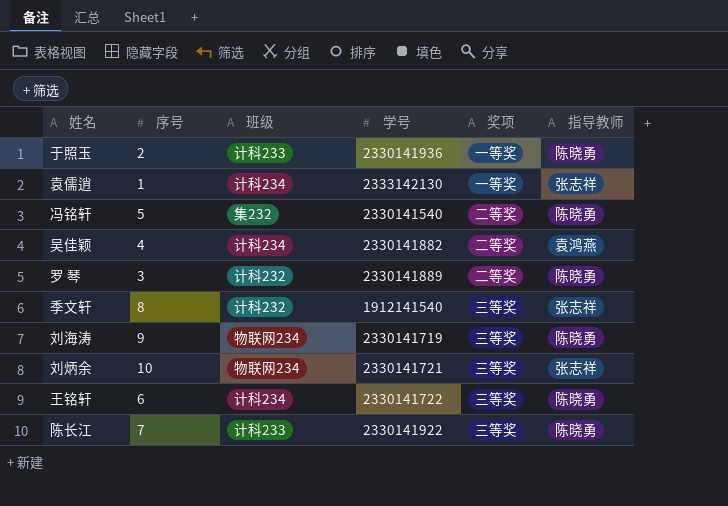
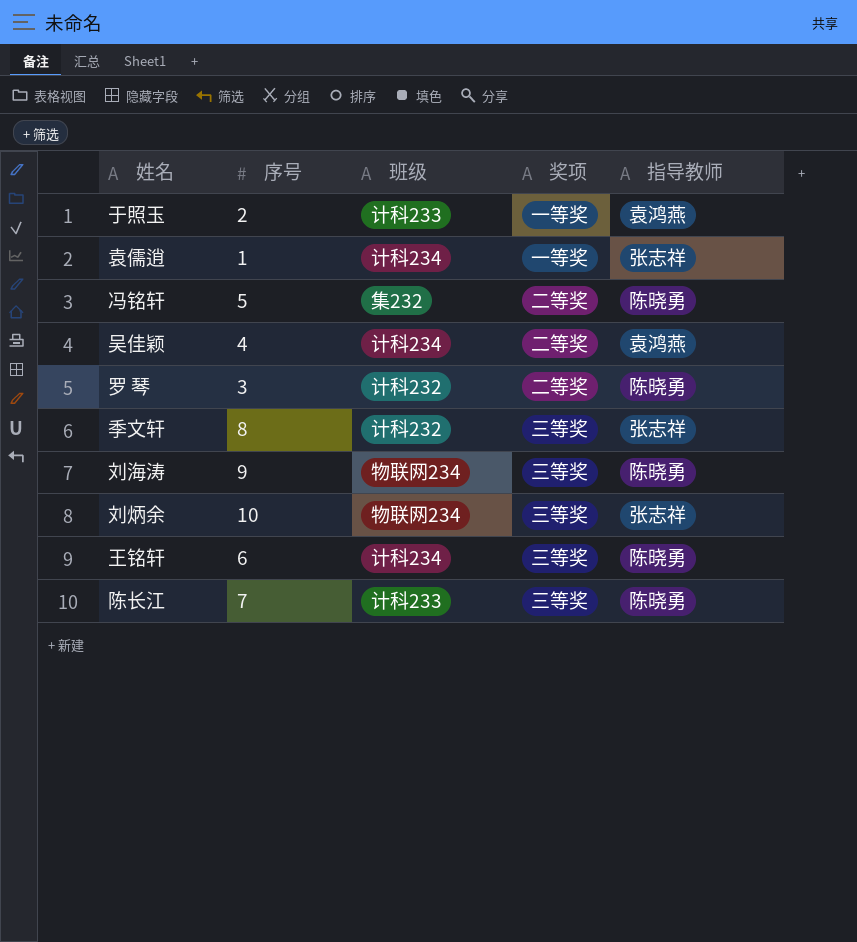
column 学号 | position: 4 -> none
于照玉 | 指导教师: 陈晓勇 -> 袁鸿燕

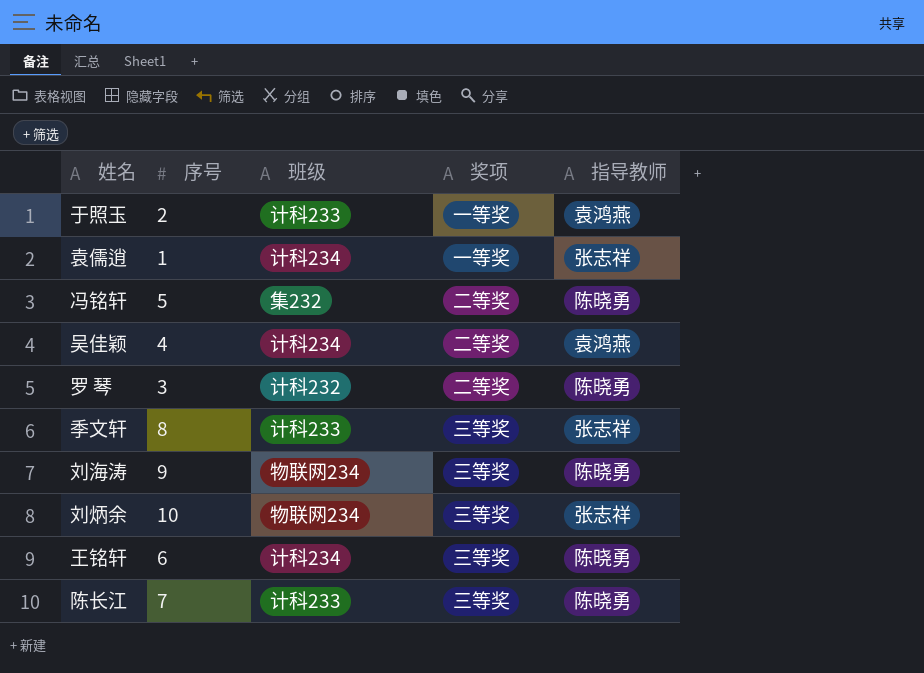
季文轩 | 班级: 计科232 -> 计科233

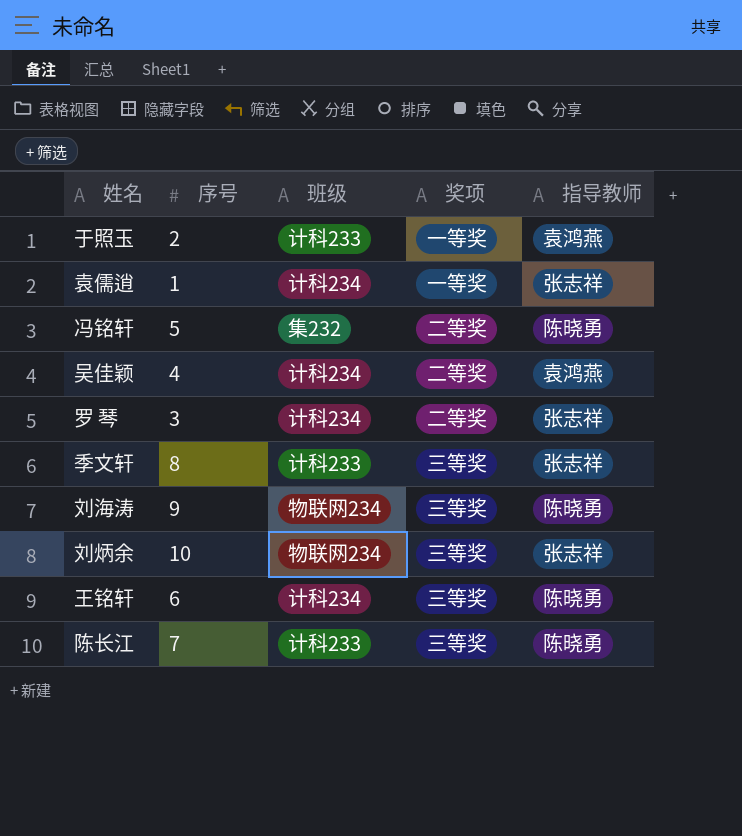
罗 琴 | 班级: 计科232 -> 计科234
罗 琴 | 指导教师: 陈晓勇 -> 张志祥

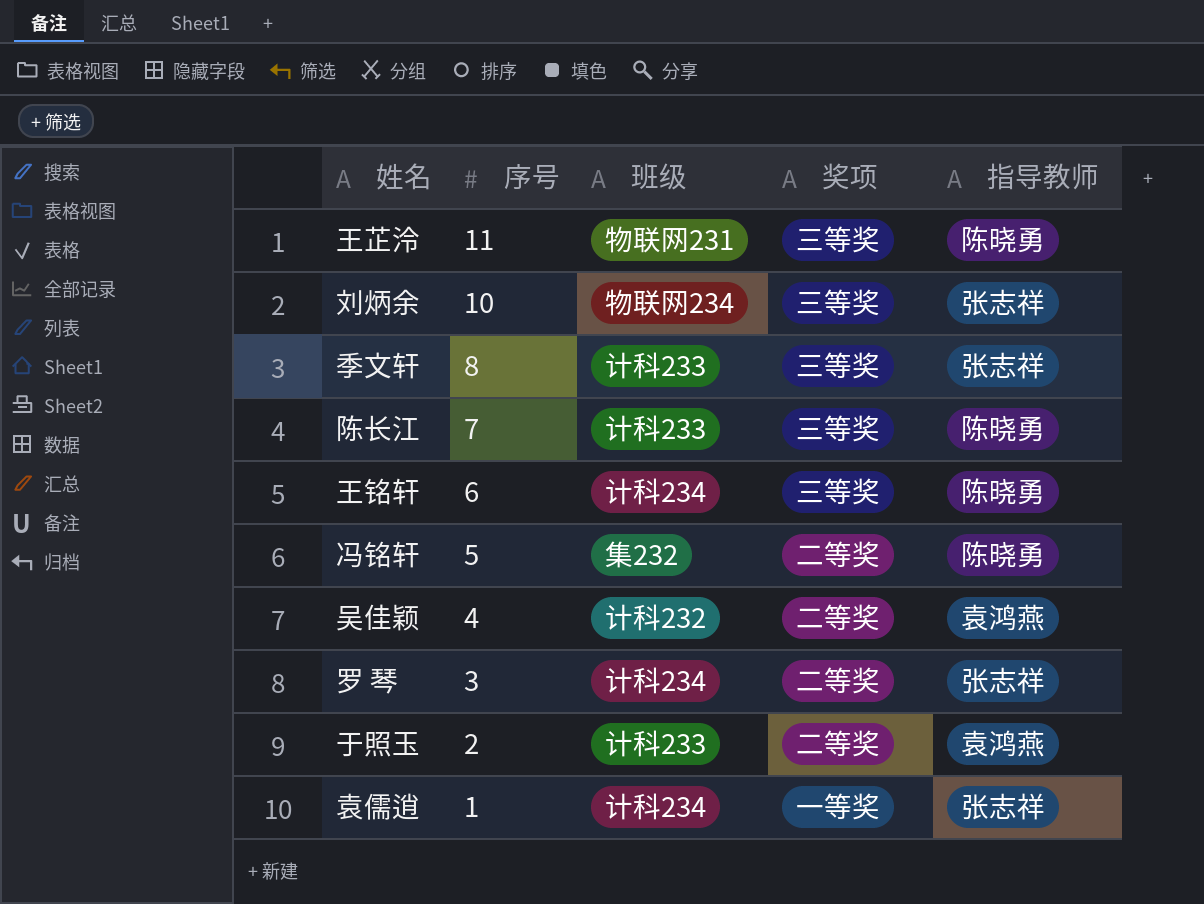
row order: none -> 序号 descending
row 刘海涛: 9 | 物联网234 | 三等奖 | 陈晓勇 -> none
row 王芷泠: none -> 11 | 物联网231 | 三等奖 | 陈晓勇
吴佳颖 | 班级: 计科234 -> 计科232
于照玉 | 奖项: 一等奖 -> 二等奖

